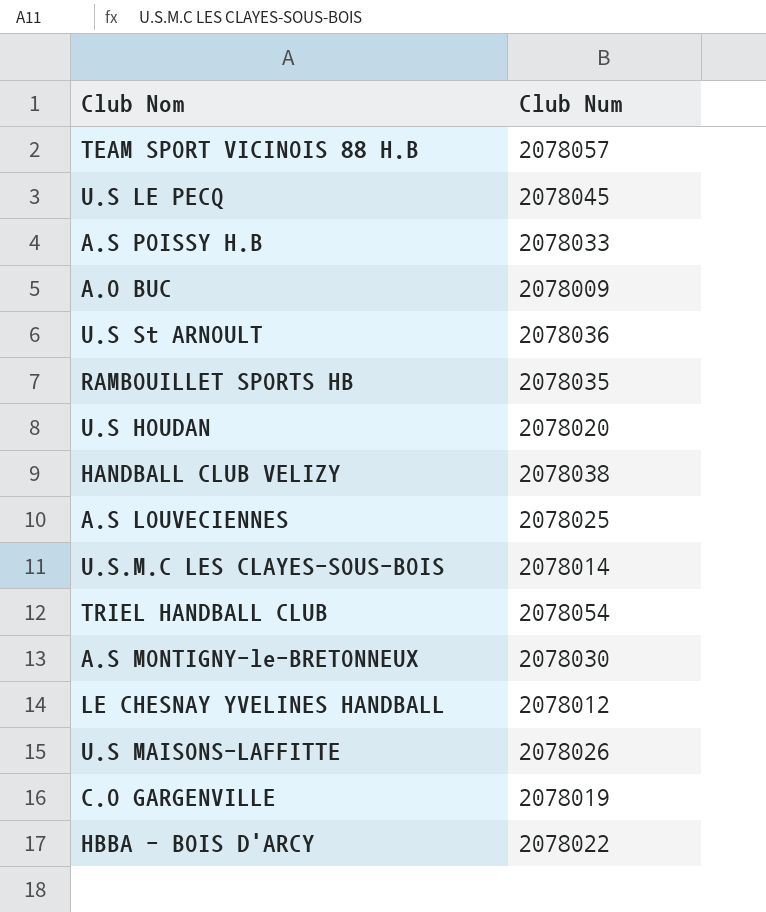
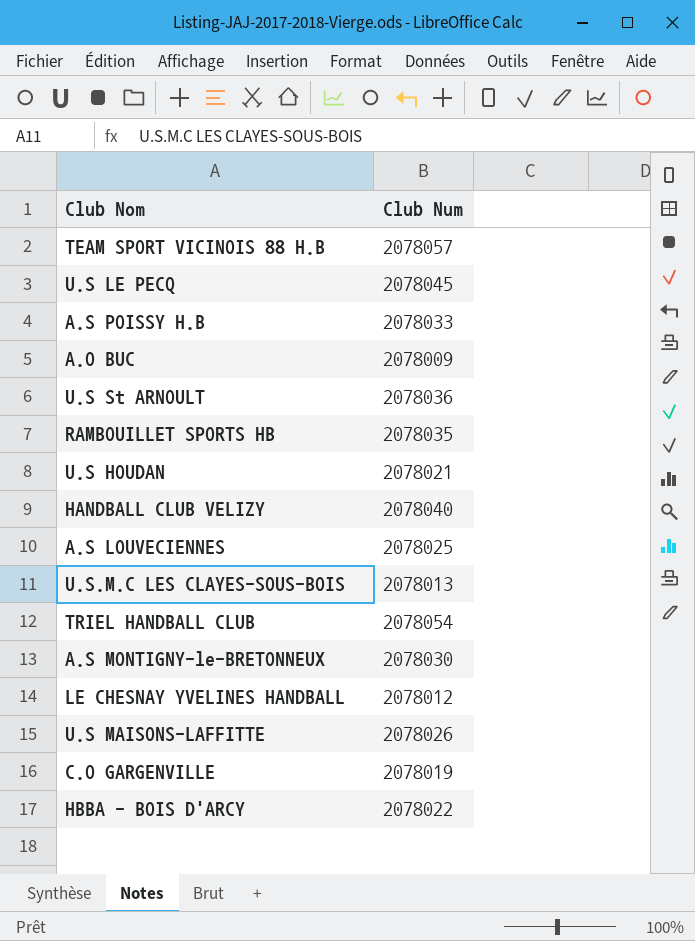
U.S HOUDAN | Club Num: 2078020 -> 2078021
HANDBALL CLUB VELIZY | Club Num: 2078038 -> 2078040
U.S.M.C LES CLAYES-SOUS-BOIS | Club Num: 2078014 -> 2078013

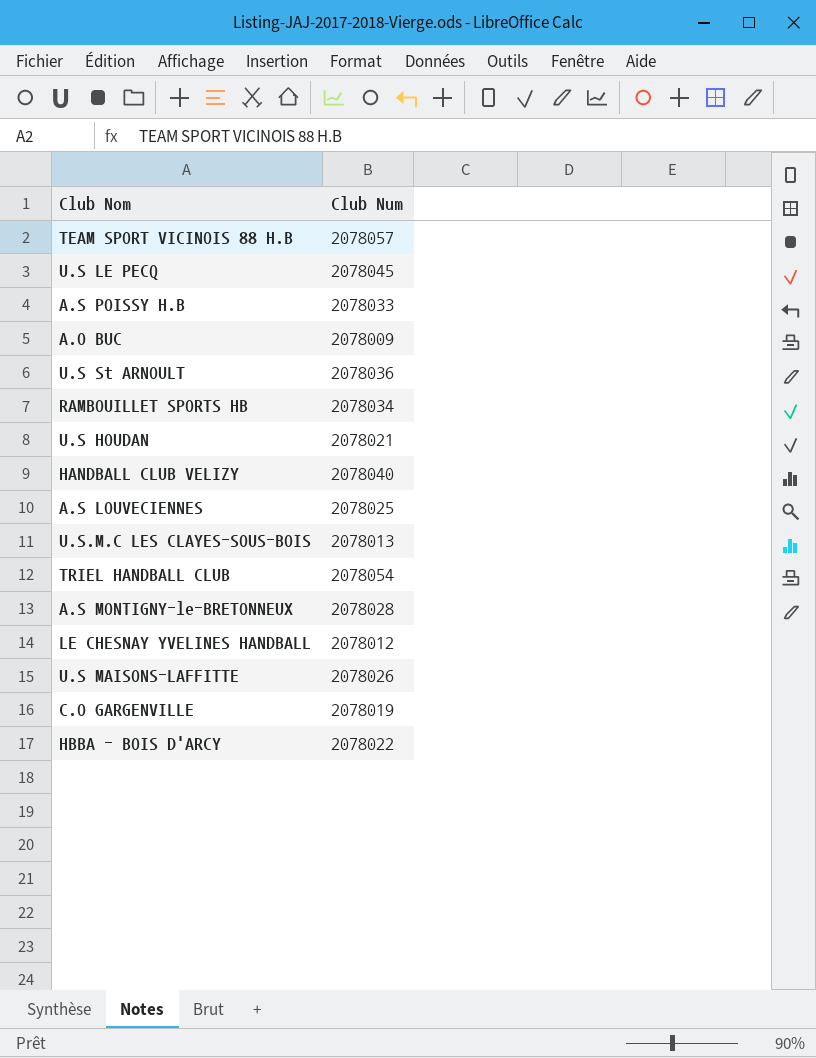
RAMBOUILLET SPORTS HB | Club Num: 2078035 -> 2078034
A.S MONTIGNY-le-BRETONNEUX | Club Num: 2078030 -> 2078028

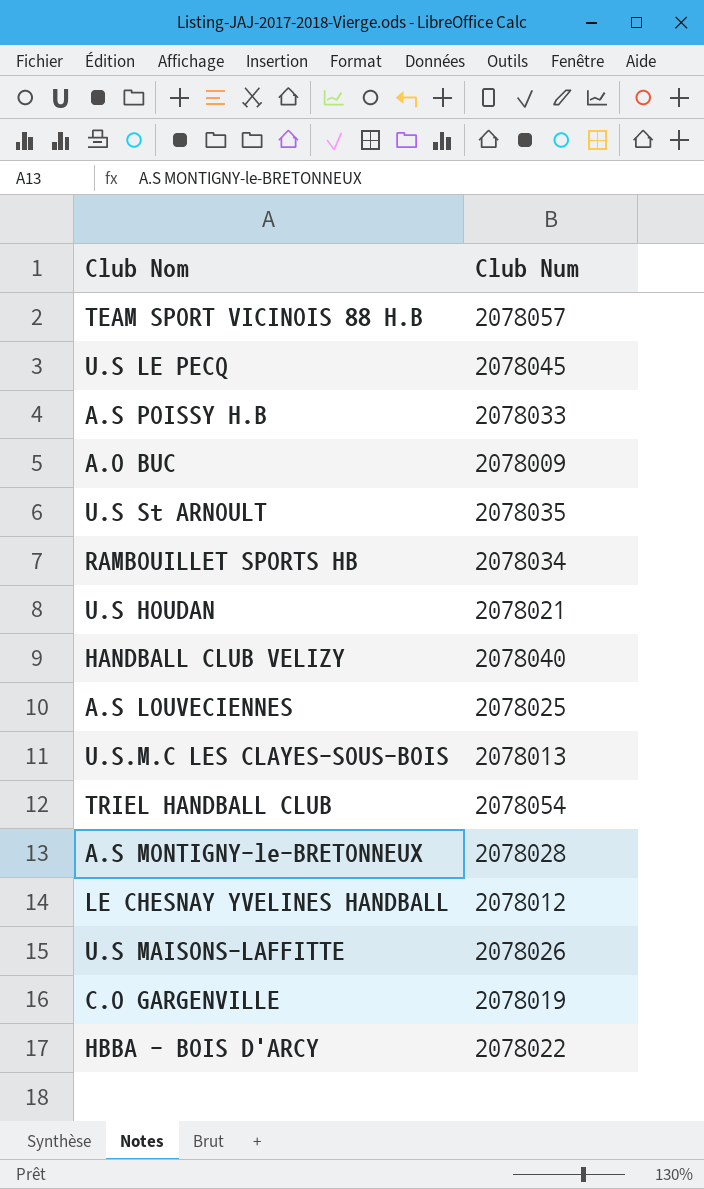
U.S St ARNOULT | Club Num: 2078036 -> 2078035

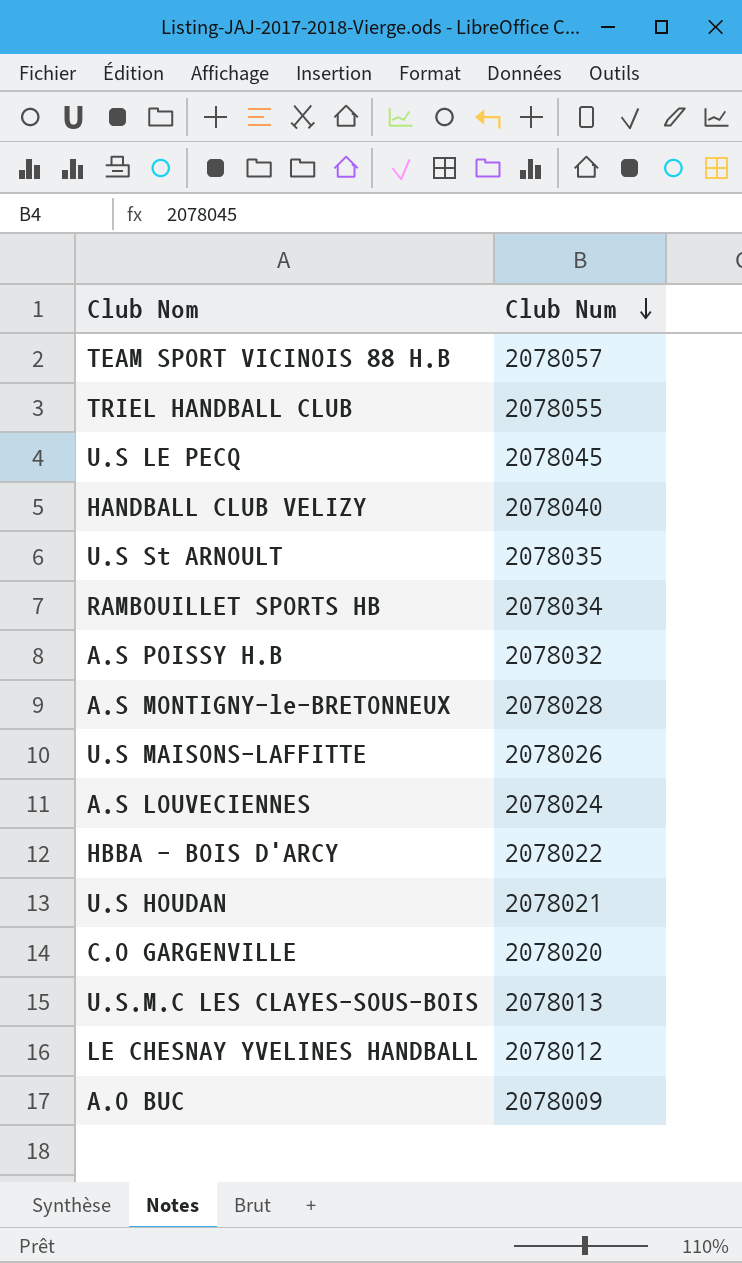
row order: none -> Club Num descending
TRIEL HANDBALL CLUB | Club Num: 2078054 -> 2078055
A.S POISSY H.B | Club Num: 2078033 -> 2078032
A.S LOUVECIENNES | Club Num: 2078025 -> 2078024
C.O GARGENVILLE | Club Num: 2078019 -> 2078020

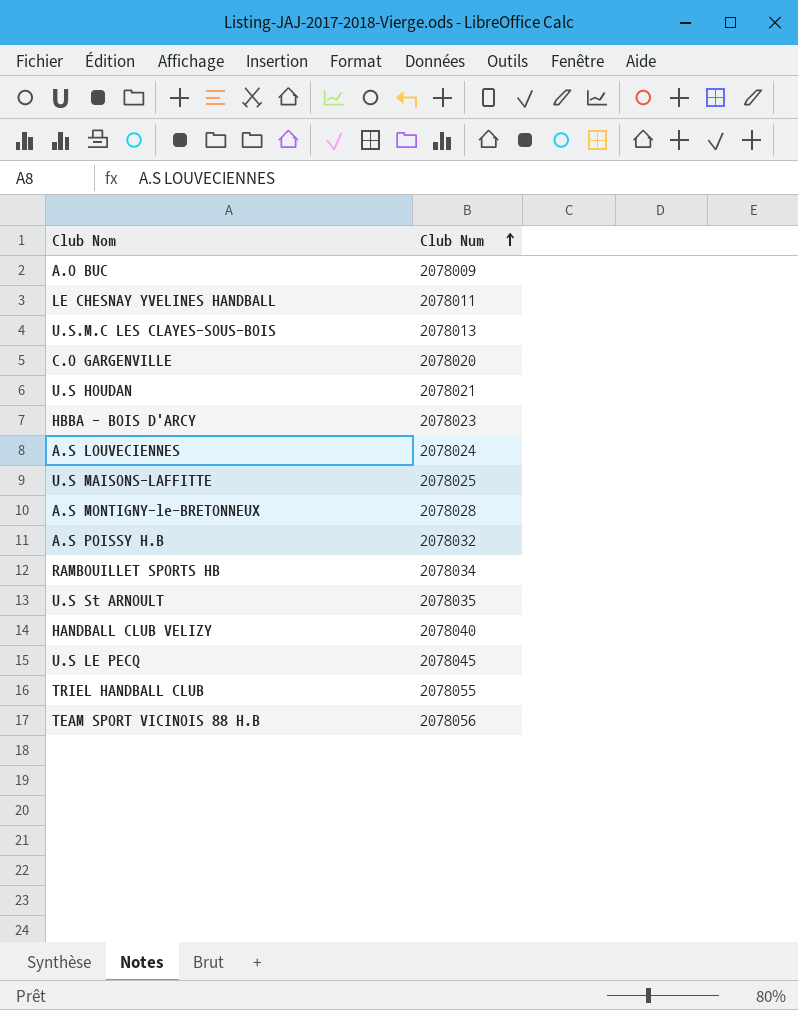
row order: Club Num descending -> Club Num ascending
LE CHESNAY YVELINES HANDBALL | Club Num: 2078012 -> 2078011
HBBA - BOIS D'ARCY | Club Num: 2078022 -> 2078023
U.S MAISONS-LAFFITTE | Club Num: 2078026 -> 2078025
TEAM SPORT VICINOIS 88 H.B | Club Num: 2078057 -> 2078056

